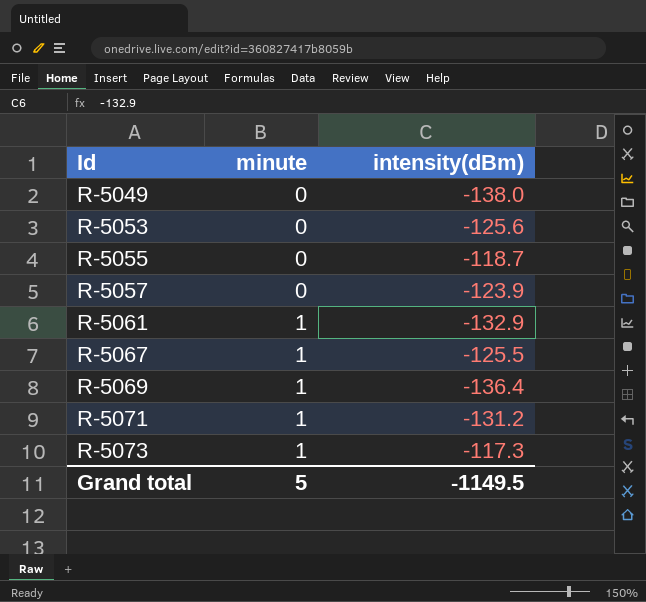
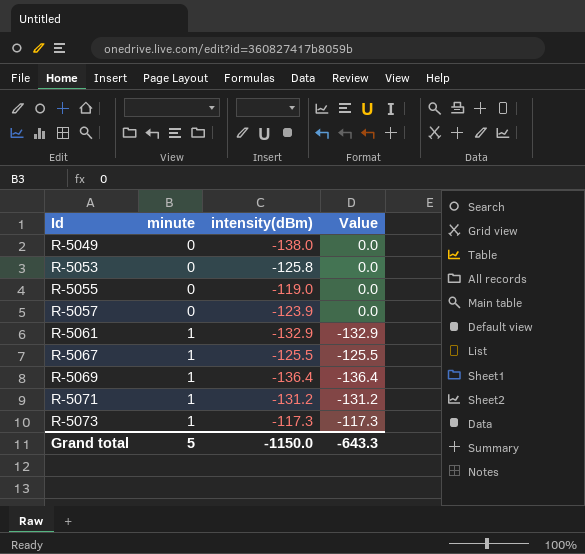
column Value | formula: none -> [minute] * [intensity(dBm)]
R-5053 | intensity(dBm): -125.6 -> -125.8
R-5055 | intensity(dBm): -118.7 -> -119.0
Grand total | intensity(dBm): -1149.5 -> -1150.0

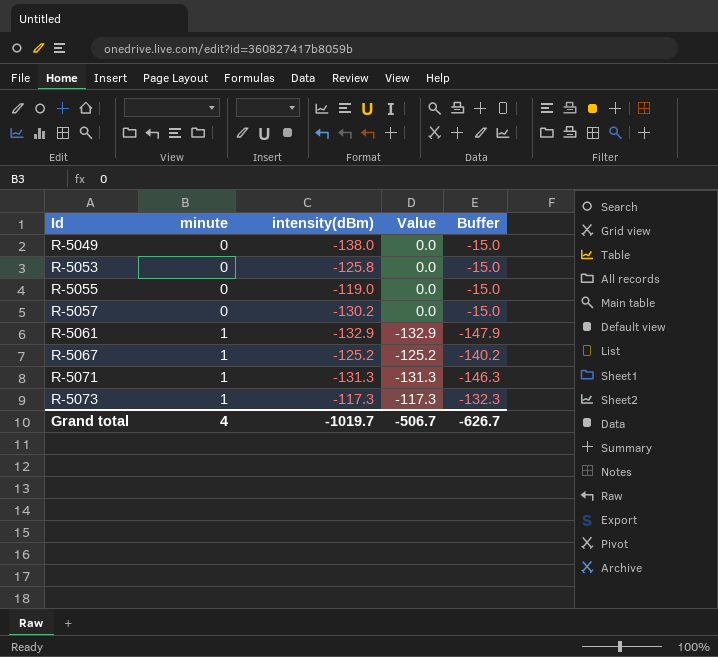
column Buffer | formula: none -> [Value] - 15
row R-5069: 1 | -136.4 | -136.4 -> none
R-5057 | intensity(dBm): -123.9 -> -130.2
R-5067 | intensity(dBm): -125.5 -> -125.2
R-5067 | Value: -125.5 -> -125.2
R-5071 | intensity(dBm): -131.2 -> -131.3
R-5071 | Value: -131.2 -> -131.3
Grand total | minute: 5 -> 4
Grand total | intensity(dBm): -1150.0 -> -1019.7
Grand total | Value: -643.3 -> -506.7

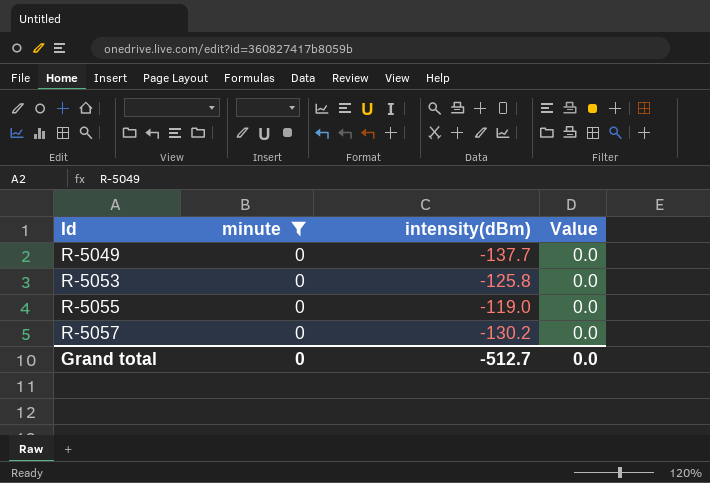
filter: none -> minute = 0
column Buffer | formula: [Value] - 15 -> none
R-5049 | intensity(dBm): -138.0 -> -137.7
Grand total | minute: 4 -> 0
Grand total | intensity(dBm): -1019.7 -> -512.7
Grand total | Value: -506.7 -> 0.0

